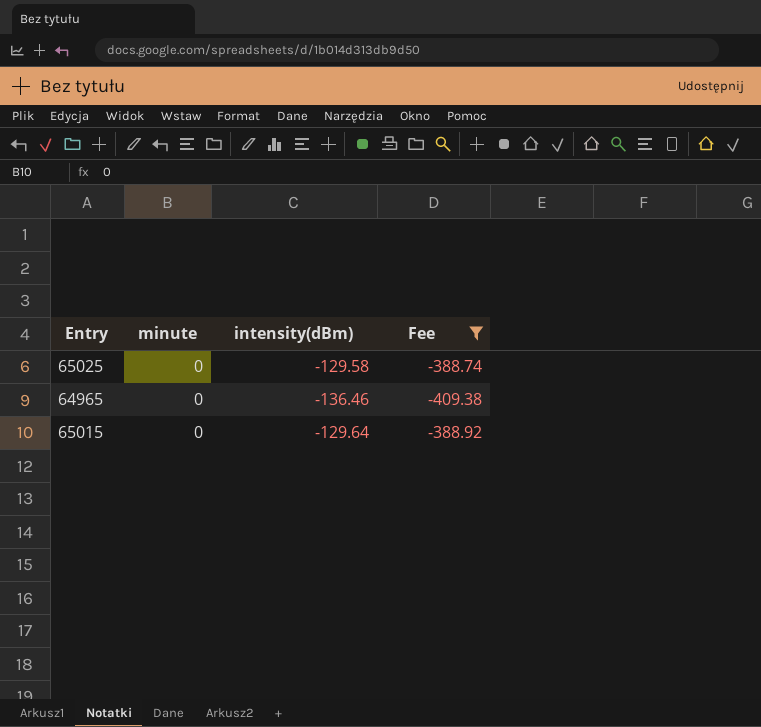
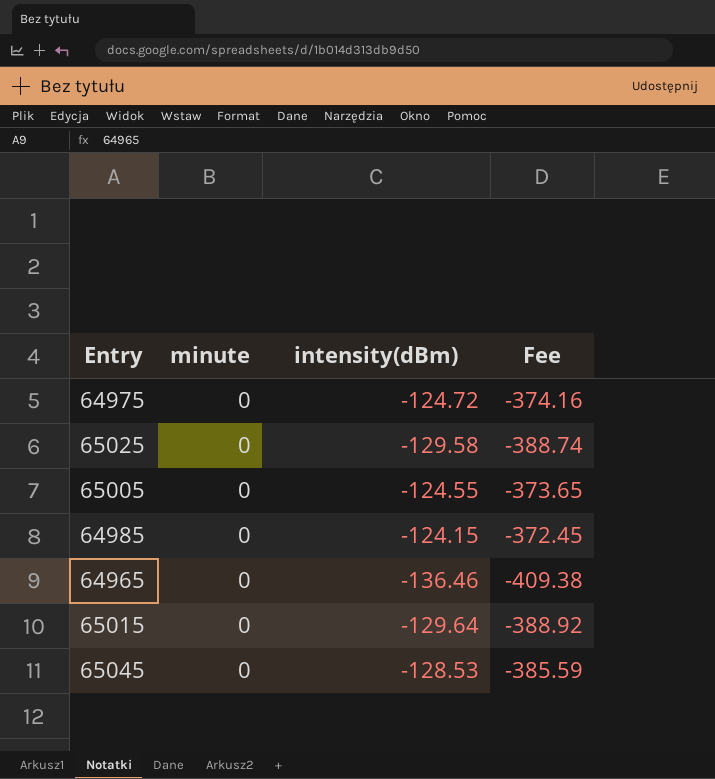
filter: Fee <= -388.74 -> none

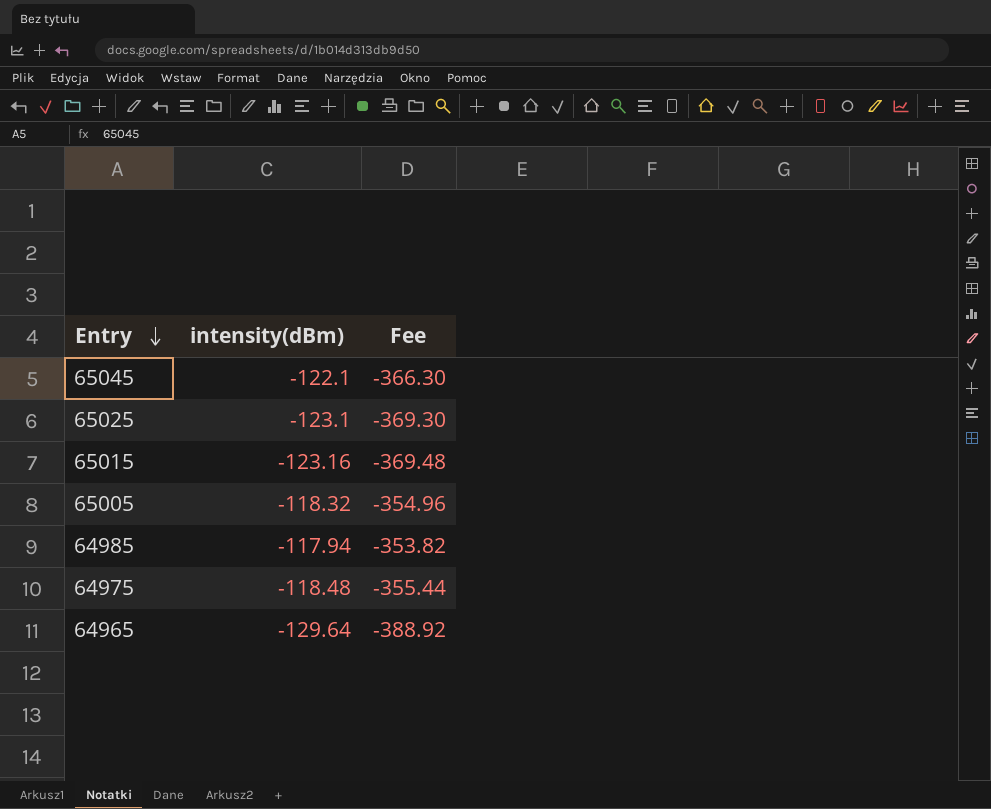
row order: none -> Entry descending
column minute | position: 2 -> none
65045 | intensity(dBm): -128.53 -> -122.1
65045 | Fee: -385.59 -> -366.30
65025 | intensity(dBm): -129.58 -> -123.1
65025 | Fee: -388.74 -> -369.30
65015 | intensity(dBm): -129.64 -> -123.16
65015 | Fee: -388.92 -> -369.48
65005 | intensity(dBm): -124.55 -> -118.32
65005 | Fee: -373.65 -> -354.96
64985 | intensity(dBm): -124.15 -> -117.94
64985 | Fee: -372.45 -> -353.82
64975 | intensity(dBm): -124.72 -> -118.48
64975 | Fee: -374.16 -> -355.44
64965 | intensity(dBm): -136.46 -> -129.64
64965 | Fee: -409.38 -> -388.92

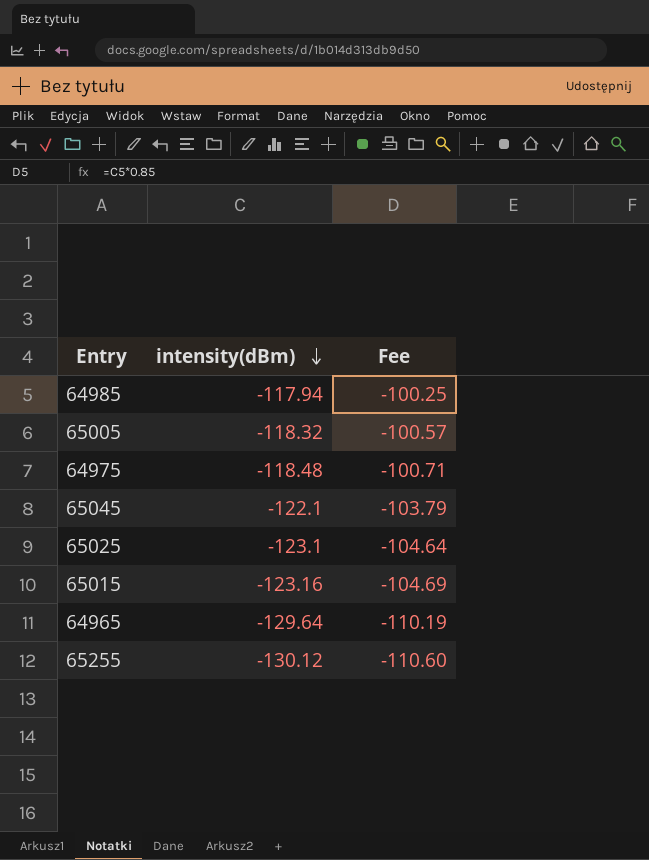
row order: Entry descending -> intensity(dBm) descending
column Fee | formula: [intensity(dBm)] * 3 -> [intensity(dBm)] * 0.85
row 65255: none -> -130.12 | -110.60

